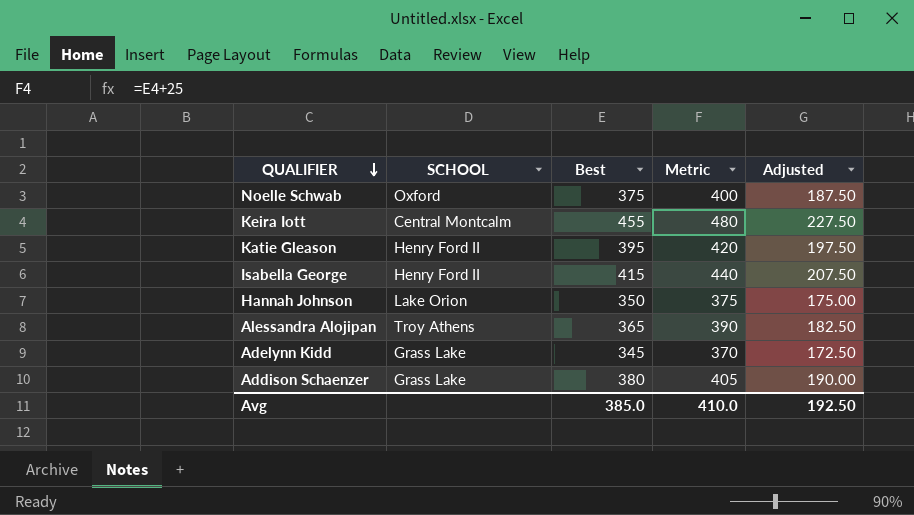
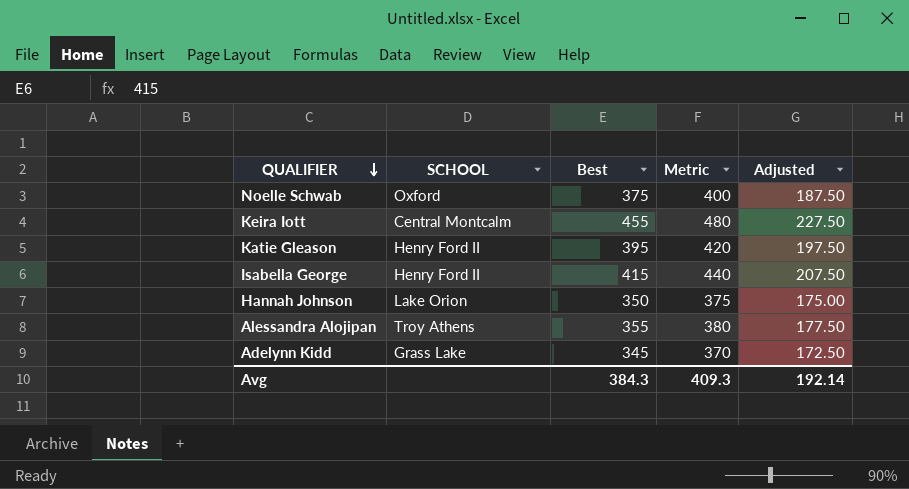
row Addison Schaenzer: Grass Lake | 380 | 405 | 190.00 -> none
Alessandra Alojipan | Best: 365 -> 355
Alessandra Alojipan | Metric: 390 -> 380
Alessandra Alojipan | Adjusted: 182.50 -> 177.50
Avg | Best: 385.0 -> 384.3
Avg | Metric: 410.0 -> 409.3
Avg | Adjusted: 192.50 -> 192.14

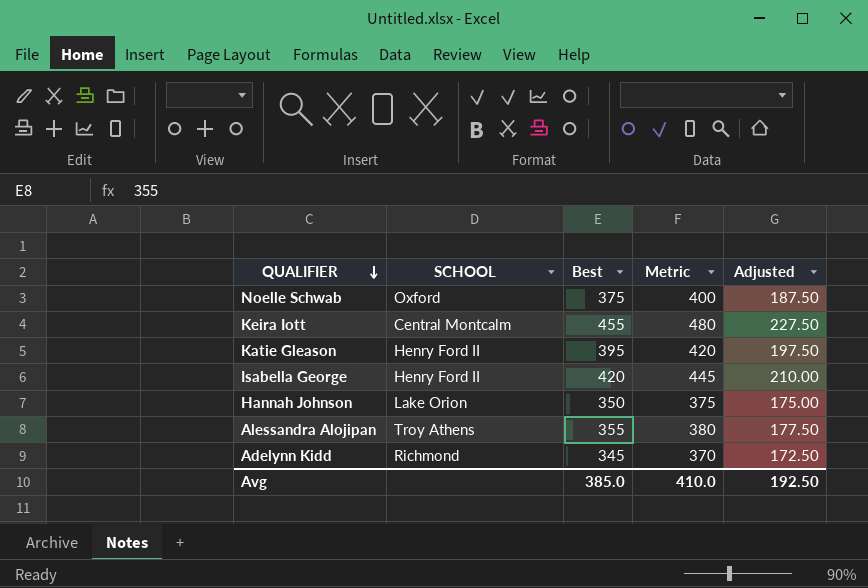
Isabella George | Best: 415 -> 420
Isabella George | Metric: 440 -> 445
Isabella George | Adjusted: 207.50 -> 210.00
Adelynn Kidd | SCHOOL: Grass Lake -> Richmond
Avg | Best: 384.3 -> 385.0
Avg | Metric: 409.3 -> 410.0
Avg | Adjusted: 192.14 -> 192.50

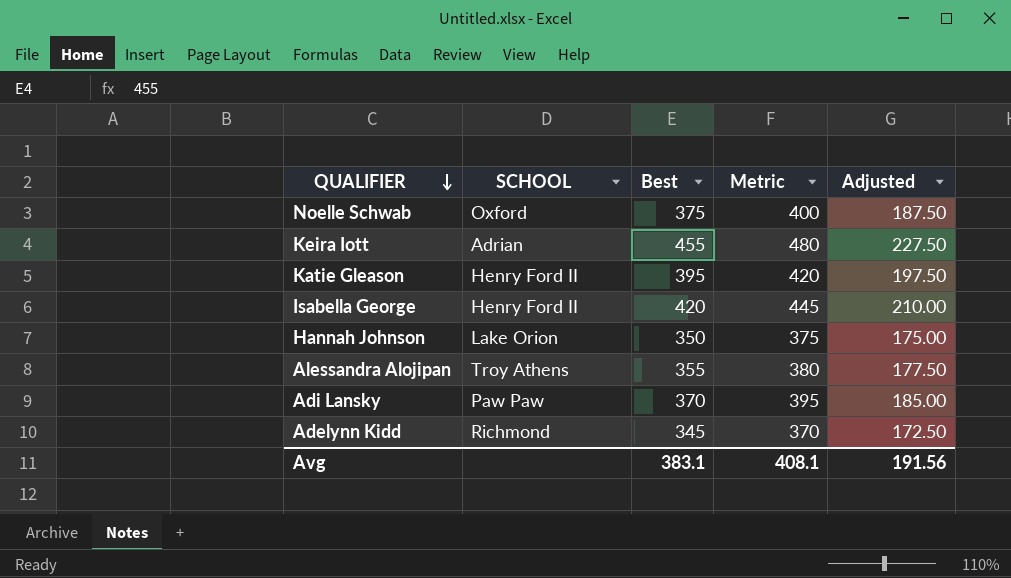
Keira Iott | SCHOOL: Central Montcalm -> Adrian
row Adi Lansky: none -> Paw Paw | 370 | 395 | 185.00
Avg | Best: 385.0 -> 383.1
Avg | Metric: 410.0 -> 408.1
Avg | Adjusted: 192.50 -> 191.56

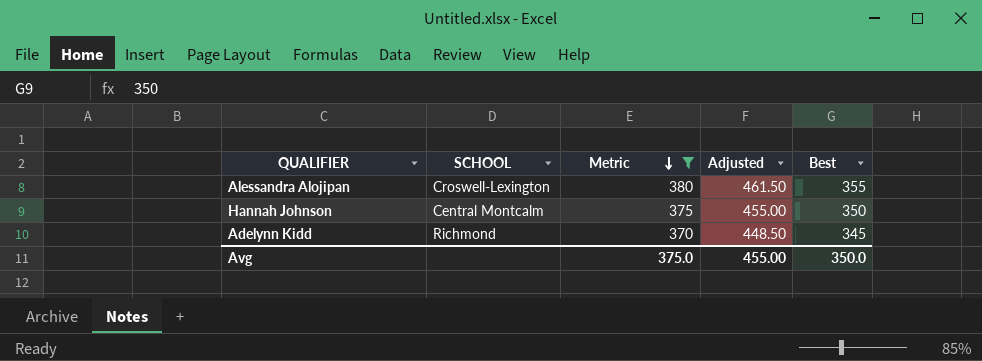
filter: none -> Metric <= 380
row order: QUALIFIER descending -> Metric descending
column Adjusted | formula: [Best] * 0.5 -> [Best] * 1.3
column Best | position: 3 -> 5
Alessandra Alojipan | SCHOOL: Troy Athens -> Croswell-Lexington
Hannah Johnson | SCHOOL: Lake Orion -> Central Montcalm
Avg | Metric: 408.1 -> 375.0
Avg | Adjusted: 191.56 -> 455.00
Avg | Best: 383.1 -> 350.0

